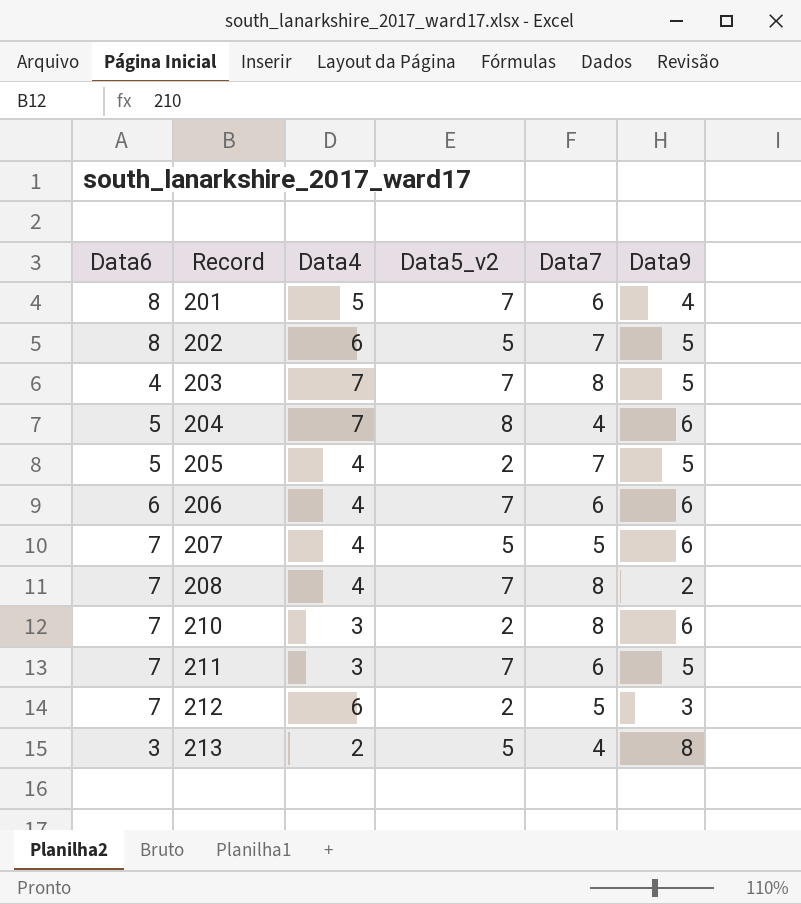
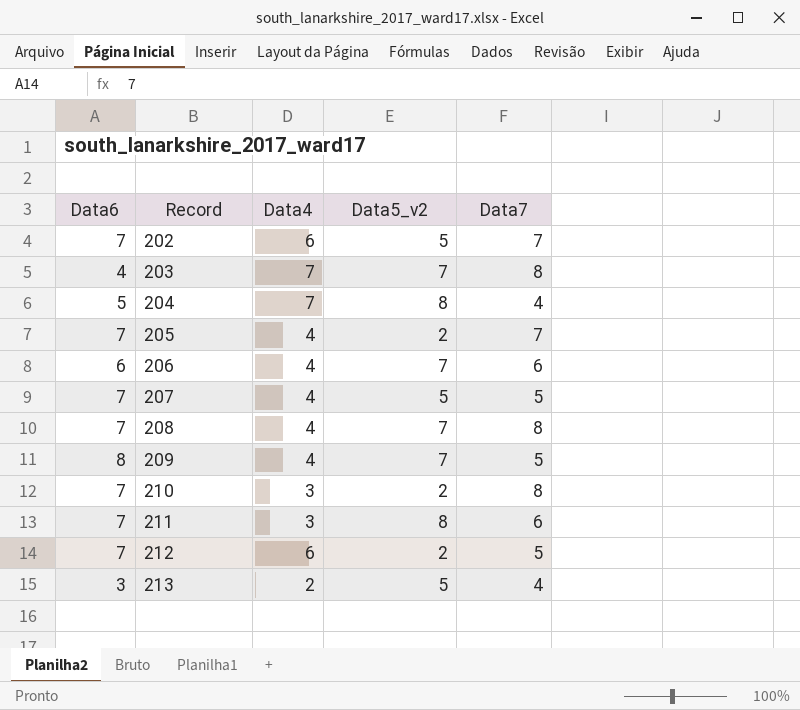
column Data9 | position: 6 -> none
row 201: 8 | 5 | 7 | 6 | 4 -> none
202 | Data6: 8 -> 7
205 | Data6: 5 -> 7
row 209: none -> 8 | 4 | 7 | 5
211 | Data5_v2: 7 -> 8

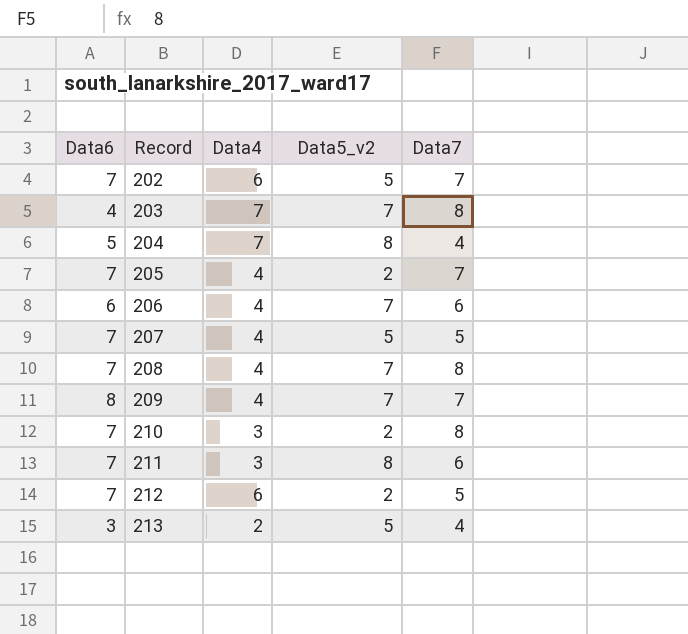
209 | Data7: 5 -> 7

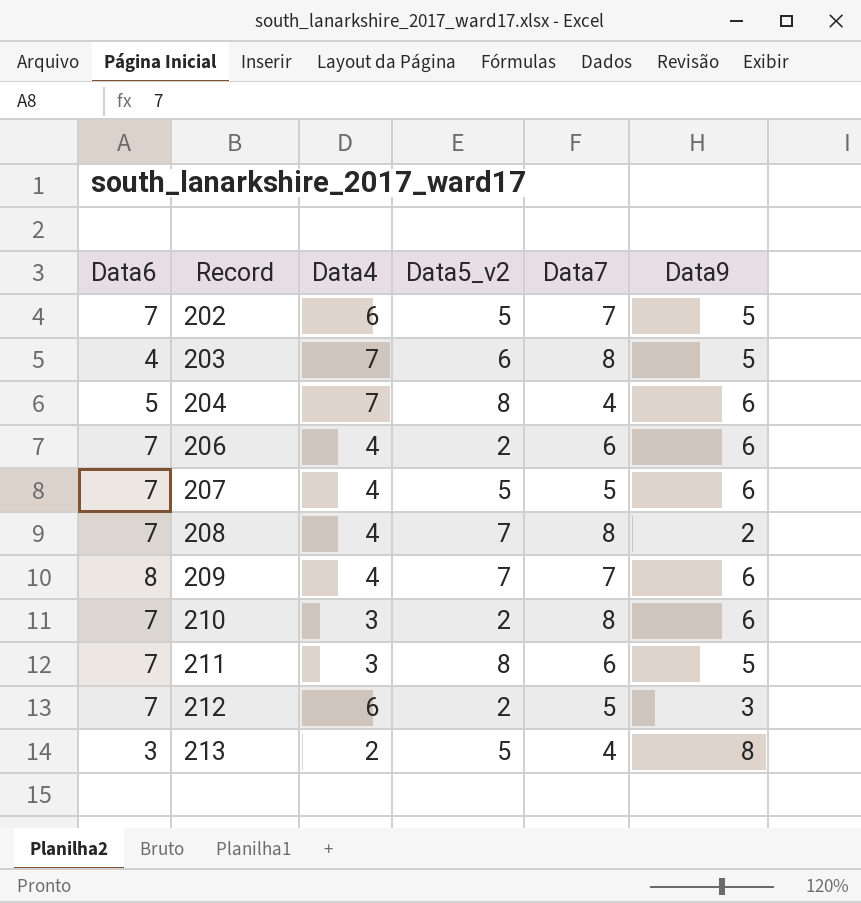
column Data9 | position: none -> 6
row 205: 7 | 4 | 2 | 7 -> none
203 | Data5_v2: 7 -> 6
206 | Data6: 6 -> 7
206 | Data5_v2: 7 -> 2

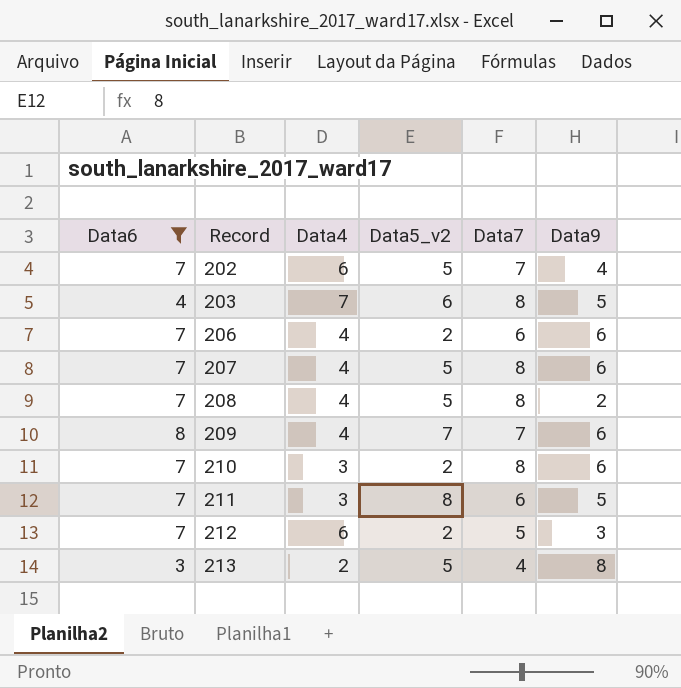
filter: none -> Data6 != 5
202 | Data9: 5 -> 4
207 | Data7: 5 -> 8
208 | Data5_v2: 7 -> 5

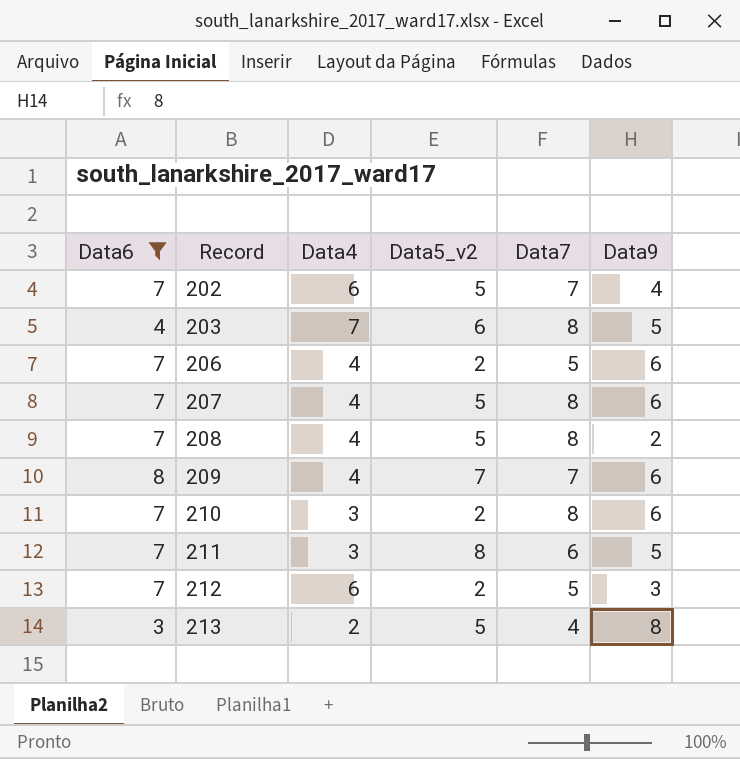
206 | Data7: 6 -> 5

